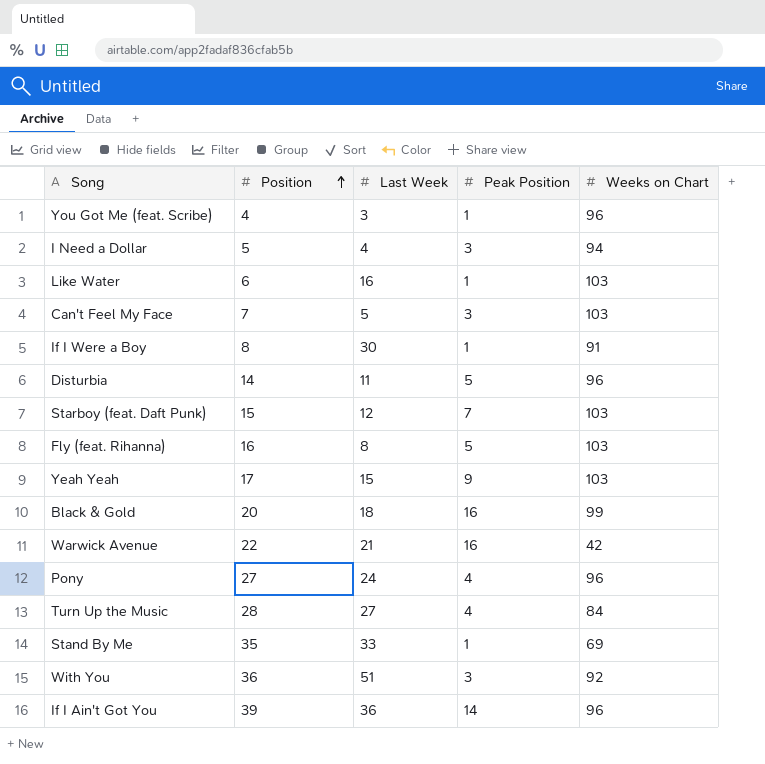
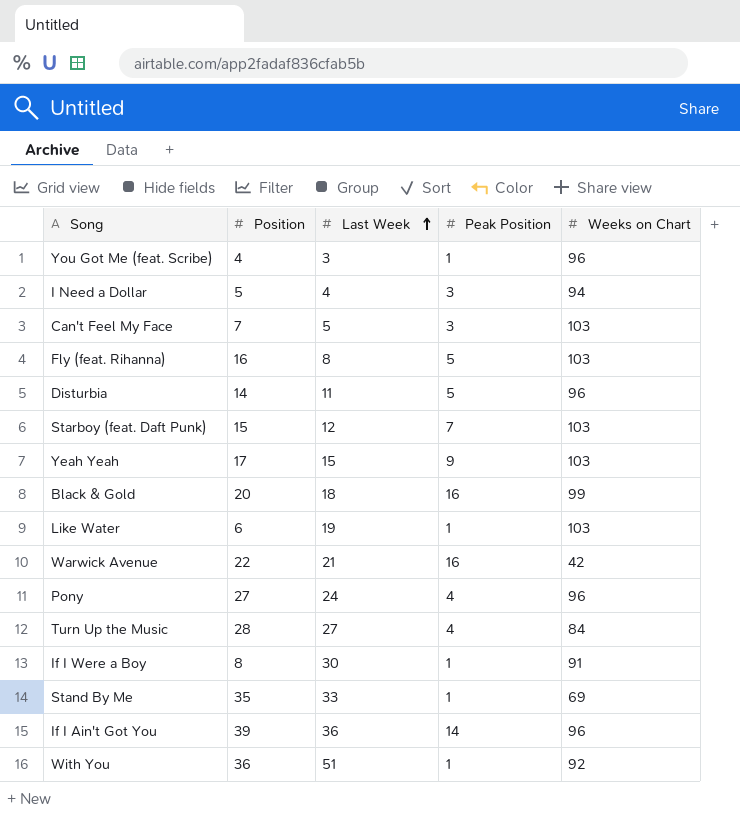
row order: Position ascending -> Last Week ascending
Like Water | Last Week: 16 -> 19
With You | Peak Position: 3 -> 1

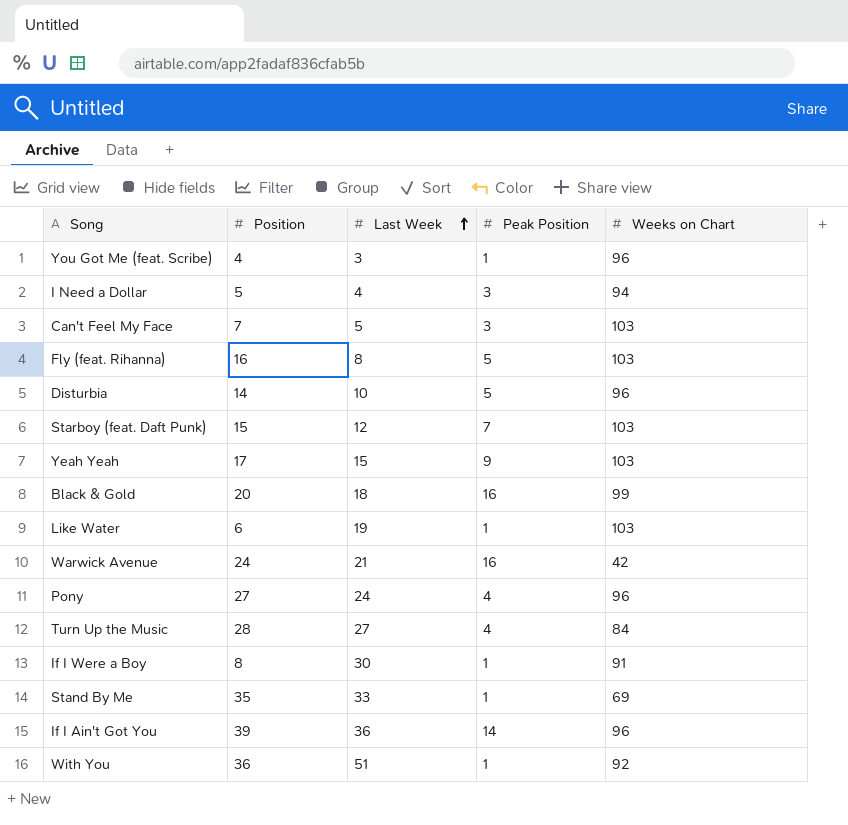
Disturbia | Last Week: 11 -> 10
Warwick Avenue | Position: 22 -> 24

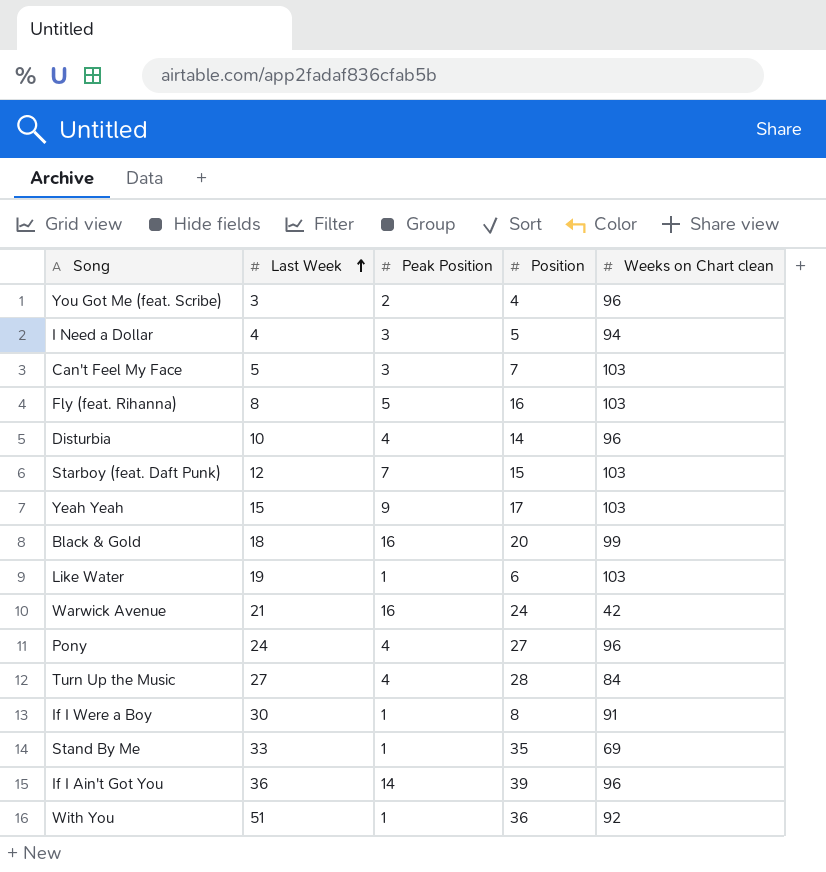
column Position | position: 2 -> 4
column name: Weeks on Chart -> Weeks on Chart clean
You Got Me (feat. Scribe) | Peak Position: 1 -> 2
Disturbia | Peak Position: 5 -> 4

